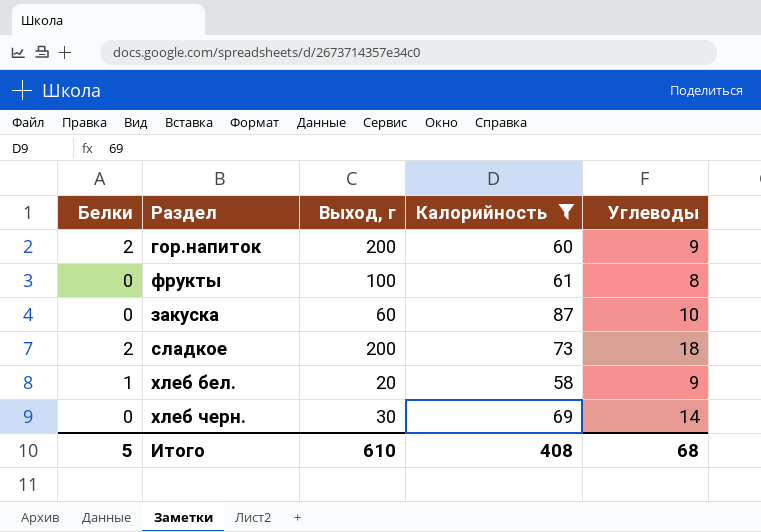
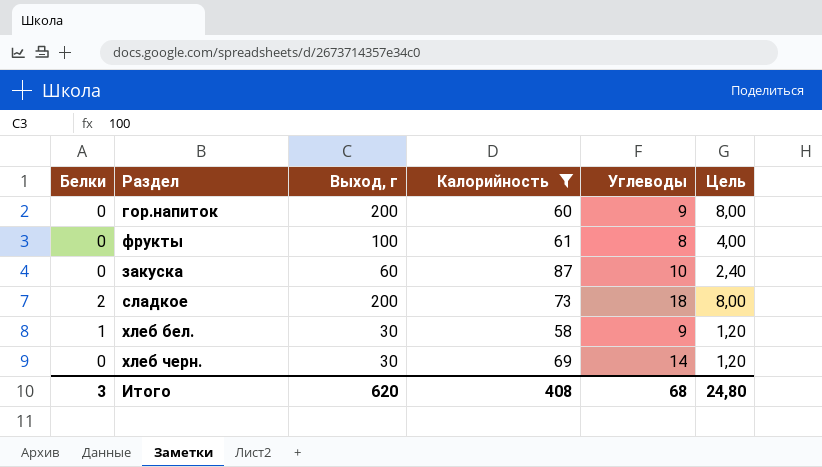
column Цель | formula: none -> [Выход, г] * 0,04
гор.напиток | Белки: 2 -> 0
хлеб бел. | Выход, г: 20 -> 30
Итого | Белки: 5 -> 3
Итого | Выход, г: 610 -> 620

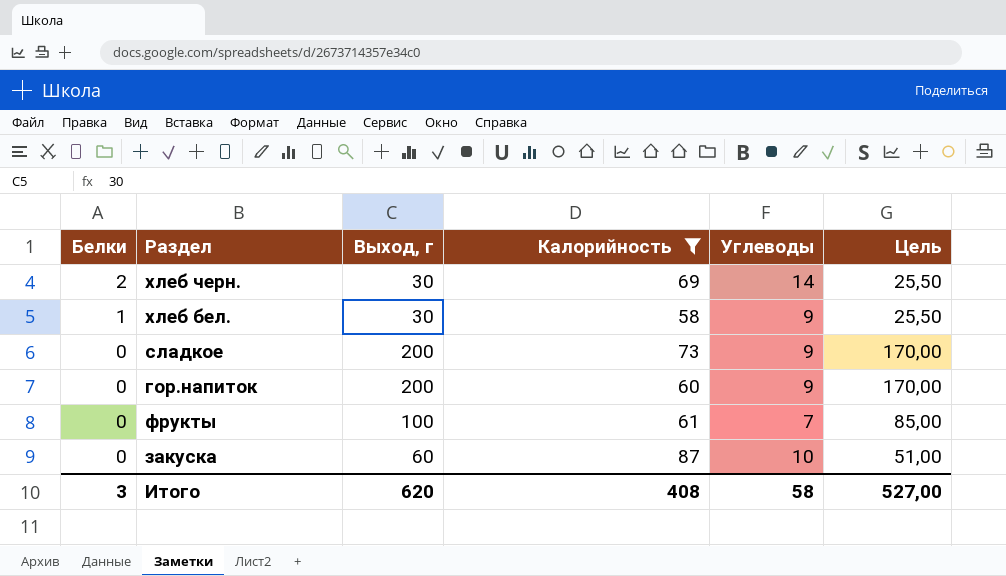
row order: none -> Белки descending
column Цель | formula: [Выход, г] * 0,04 -> [Выход, г] * 0,85
хлеб черн. | Белки: 0 -> 2
сладкое | Белки: 2 -> 0
сладкое | Углеводы: 18 -> 9
фрукты | Углеводы: 8 -> 7
Итого | Углеводы: 68 -> 58
Итого | Цель: 24,80 -> 527,00

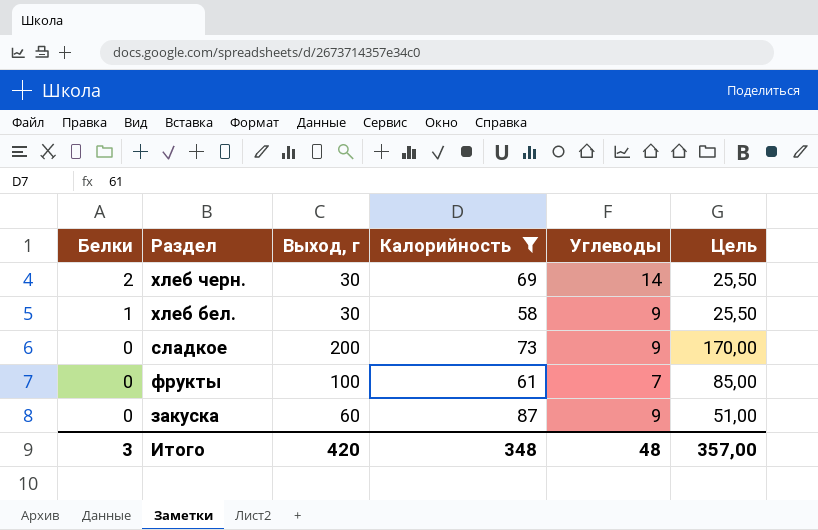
row гор.напиток: 0 | 200 | 60 | 9 | 170,00 -> none
закуска | Углеводы: 10 -> 9
Итого | Выход, г: 620 -> 420
Итого | Калорийность: 408 -> 348
Итого | Углеводы: 58 -> 48
Итого | Цель: 527,00 -> 357,00

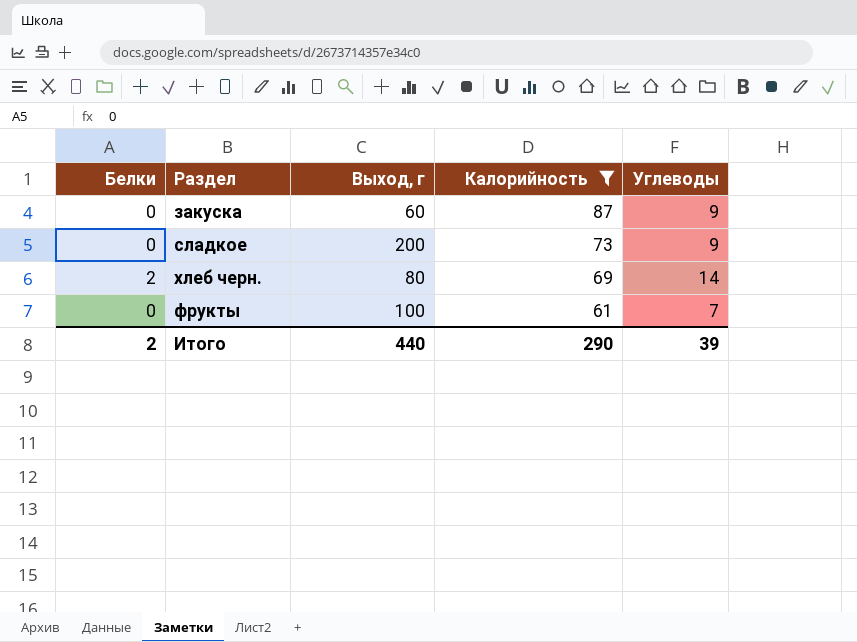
row order: Белки descending -> Калорийность descending
column Цель | formula: [Выход, г] * 0,85 -> none
row хлеб бел.: 1 | 30 | 58 | 9 | 25,50 -> none
хлеб черн. | Выход, г: 30 -> 80
Итого | Белки: 3 -> 2
Итого | Выход, г: 420 -> 440
Итого | Калорийность: 348 -> 290
Итого | Углеводы: 48 -> 39

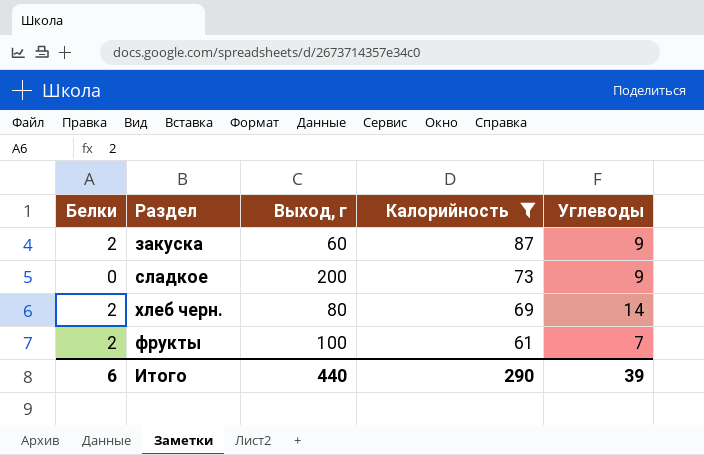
закуска | Белки: 0 -> 2
фрукты | Белки: 0 -> 2
Итого | Белки: 2 -> 6

